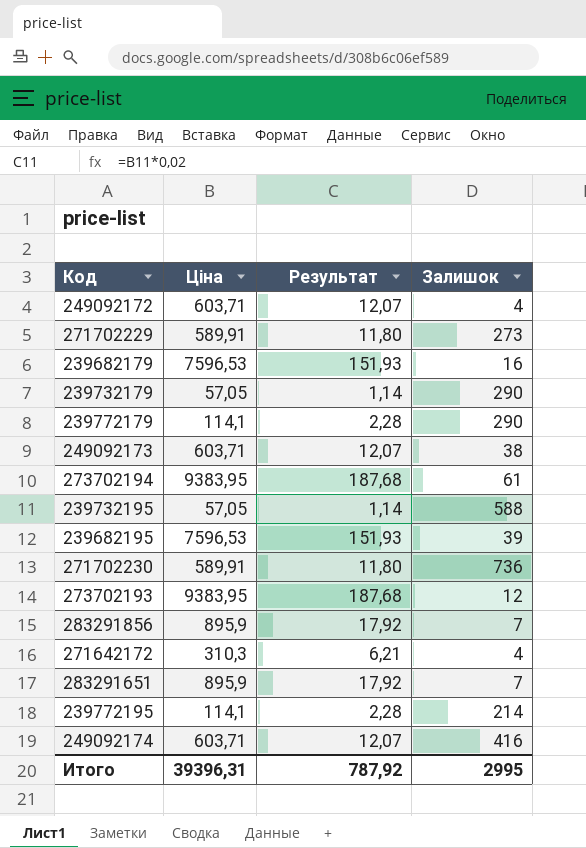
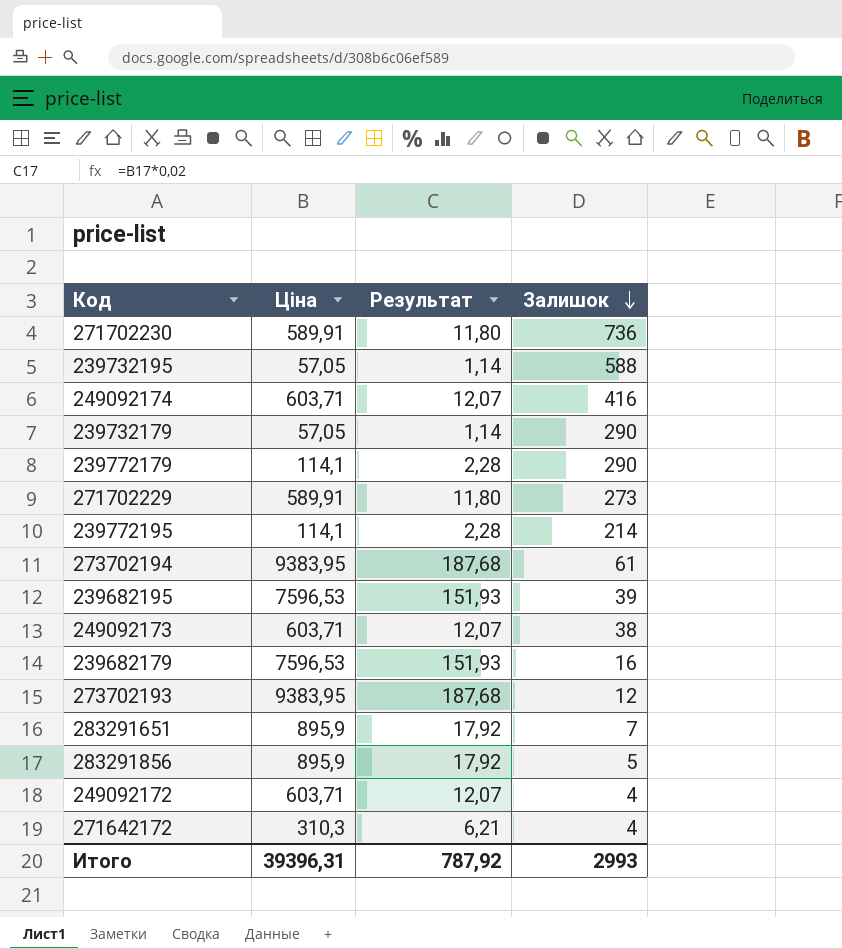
row order: none -> Залишок descending
283291856 | Залишок: 7 -> 5
Итого | Залишок: 2995 -> 2993

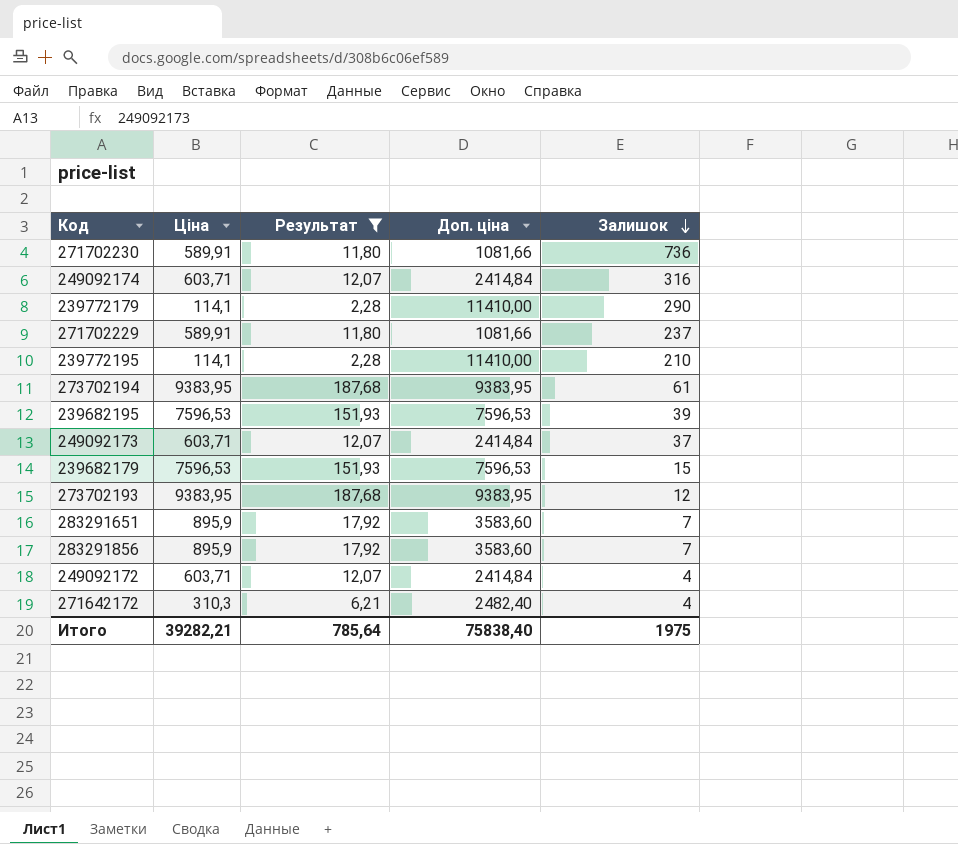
filter: none -> Результат != 1,14
column Доп. ціна | position: none -> 4
249092174 | Залишок: 416 -> 316
271702229 | Залишок: 273 -> 237
239772195 | Залишок: 214 -> 210
249092173 | Залишок: 38 -> 37
239682179 | Залишок: 16 -> 15
283291856 | Залишок: 5 -> 7
Итого | Ціна: 39396,31 -> 39282,21
Итого | Результат: 787,92 -> 785,64
Итого | Залишок: 2993 -> 1975

